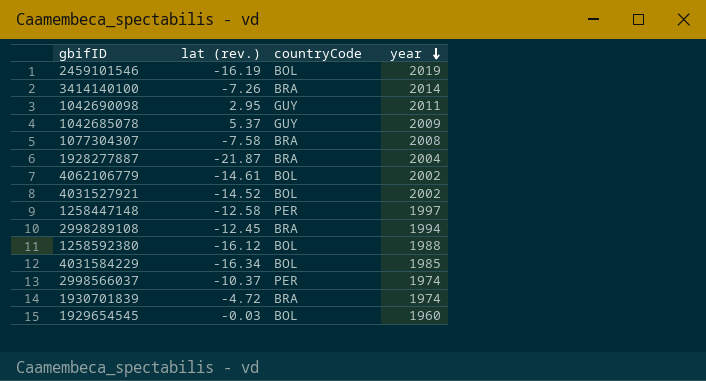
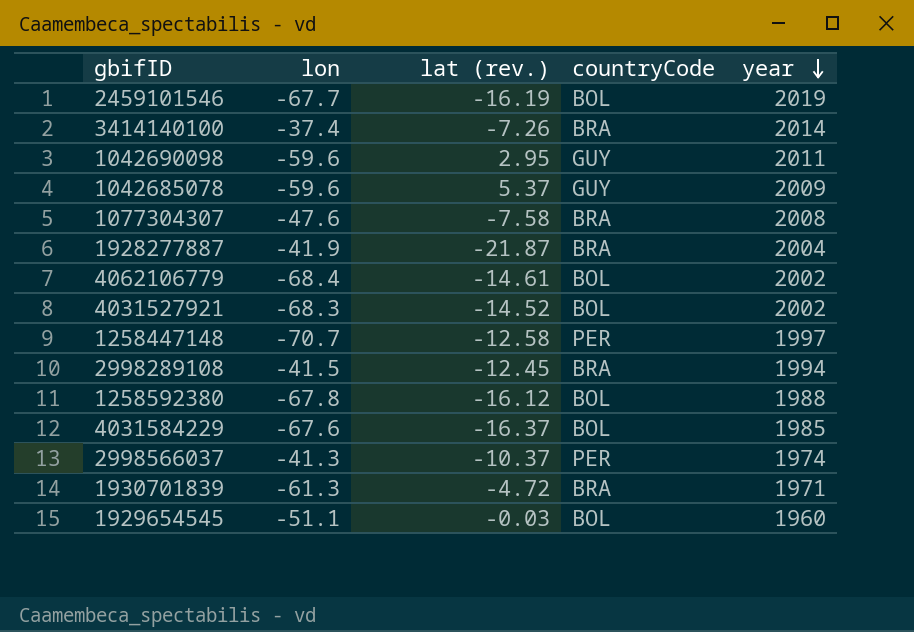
column lon | position: none -> 2
4031584229 | lat (rev.): -16.34 -> -16.37
1930701839 | year: 1974 -> 1971

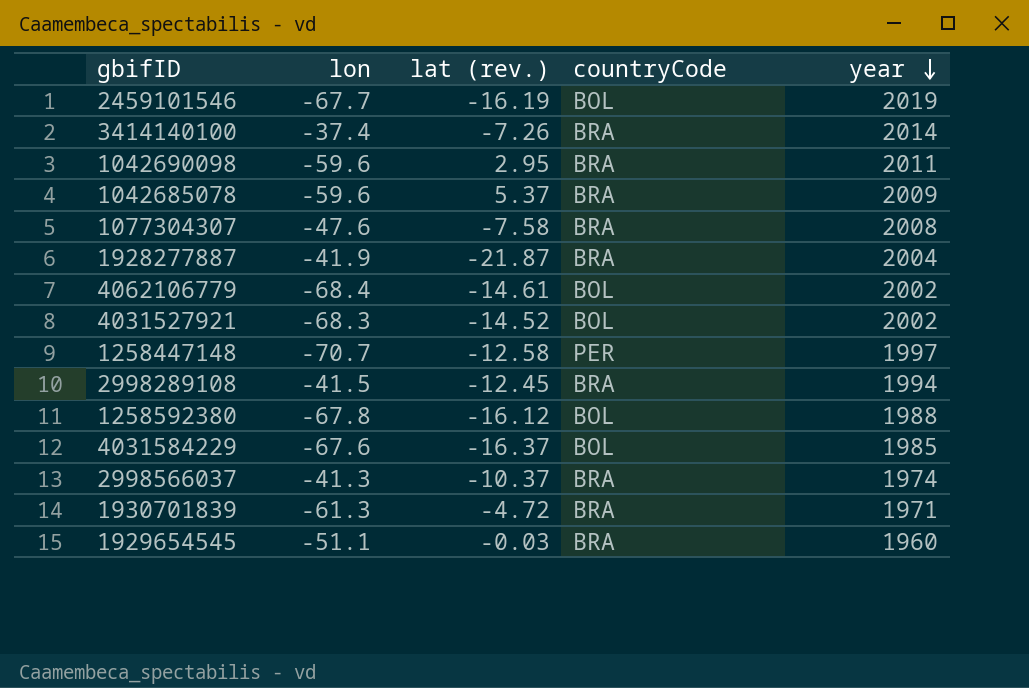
1042690098 | countryCode: GUY -> BRA
1042685078 | countryCode: GUY -> BRA
2998566037 | countryCode: PER -> BRA
1929654545 | countryCode: BOL -> BRA

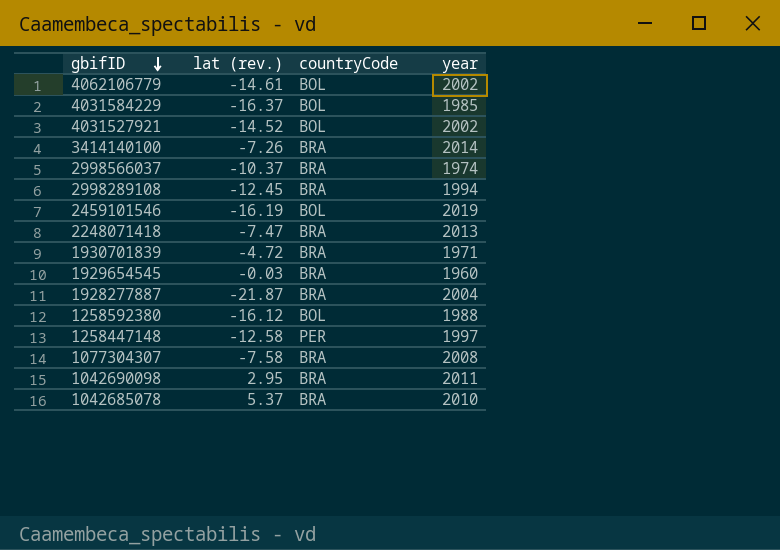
row order: year descending -> gbifID descending
column lon | position: 2 -> none
row 2248071418: none -> -7.47 | BRA | 2013
1042685078 | year: 2009 -> 2010

